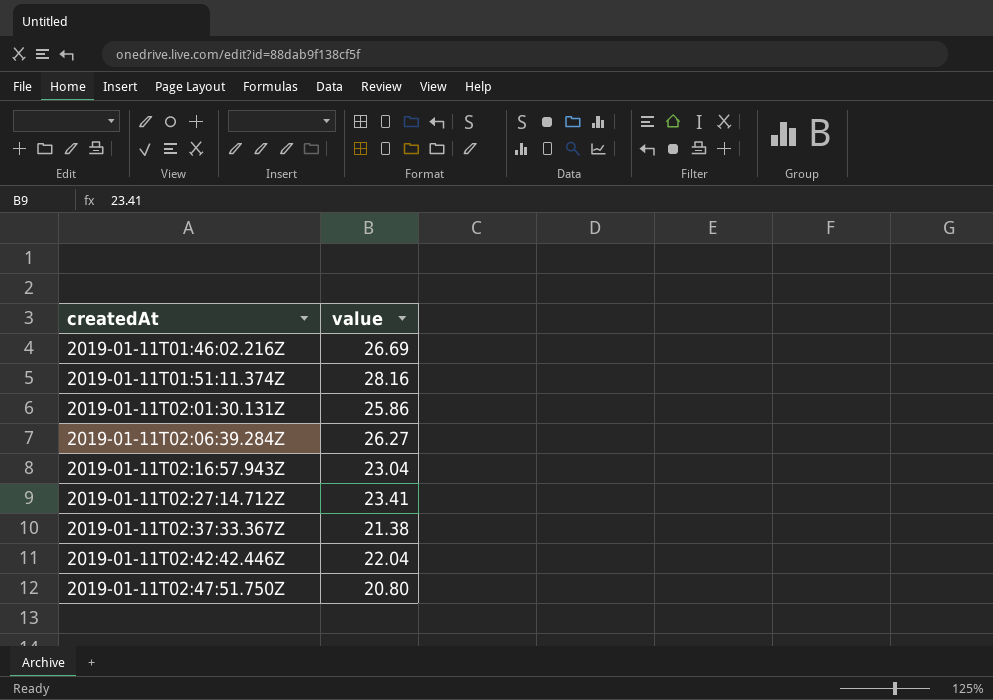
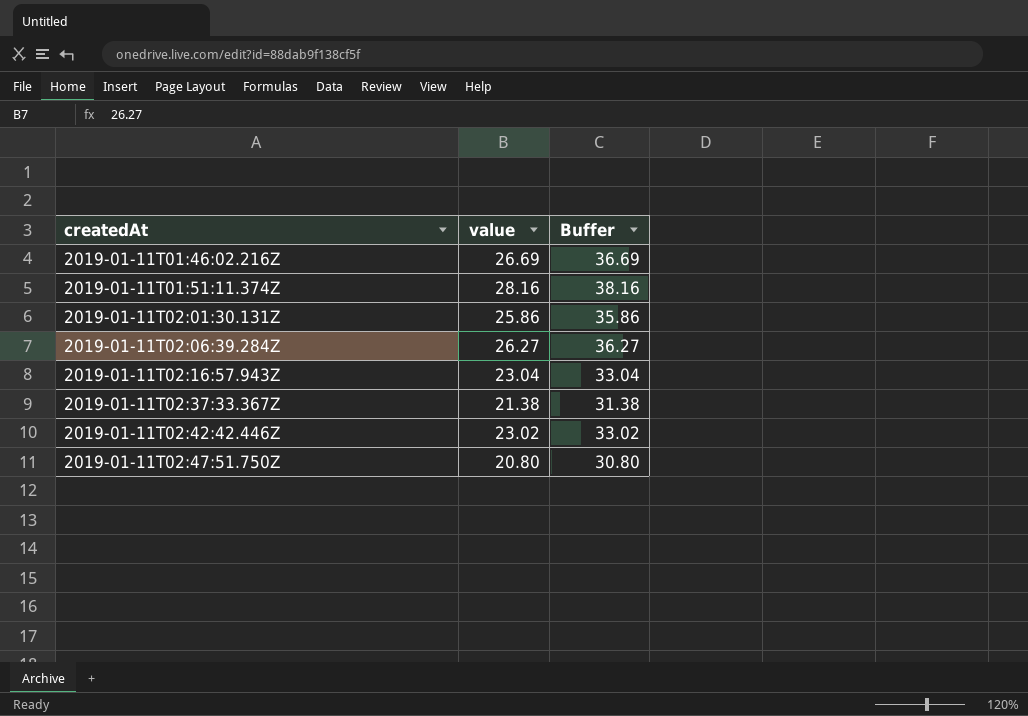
column Buffer | formula: none -> [value] + 10
row 2019-01-11T02:27:14.712Z: 23.41 -> none
2019-01-11T02:42:42.446Z | value: 22.04 -> 23.02

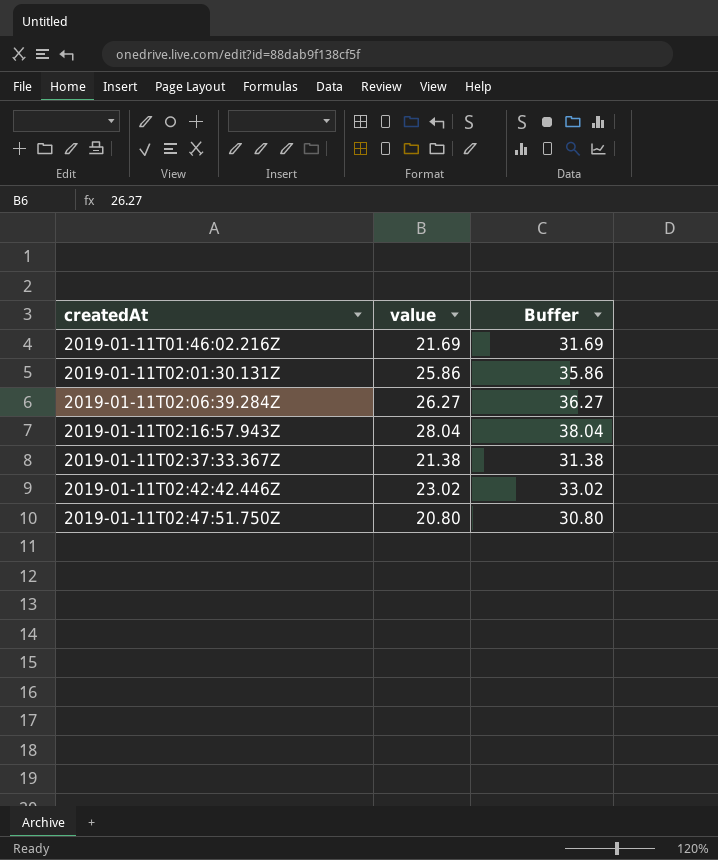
row 2019-01-11T01:51:11.374Z: 28.16 | 38.16 -> none
2019-01-11T01:46:02.216Z | value: 26.69 -> 21.69
2019-01-11T01:46:02.216Z | Buffer: 36.69 -> 31.69
2019-01-11T02:16:57.943Z | value: 23.04 -> 28.04
2019-01-11T02:16:57.943Z | Buffer: 33.04 -> 38.04

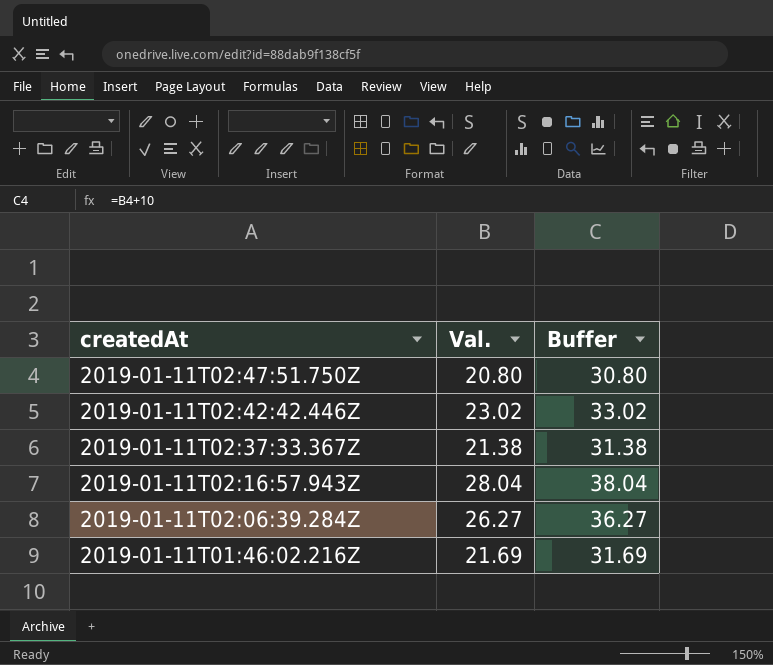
row order: createdAt ascending -> createdAt descending
column name: value -> Val.
row 2019-01-11T02:01:30.131Z: 25.86 | 35.86 -> none

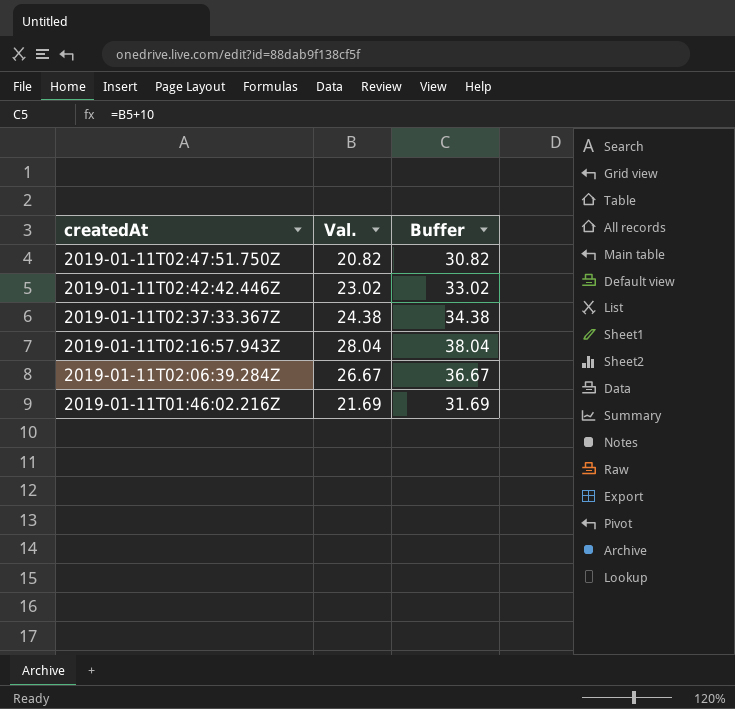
2019-01-11T02:47:51.750Z | Val.: 20.80 -> 20.82
2019-01-11T02:47:51.750Z | Buffer: 30.80 -> 30.82
2019-01-11T02:37:33.367Z | Val.: 21.38 -> 24.38
2019-01-11T02:37:33.367Z | Buffer: 31.38 -> 34.38
2019-01-11T02:06:39.284Z | Val.: 26.27 -> 26.67
2019-01-11T02:06:39.284Z | Buffer: 36.27 -> 36.67

